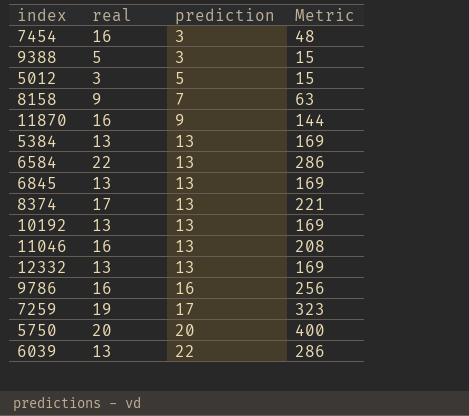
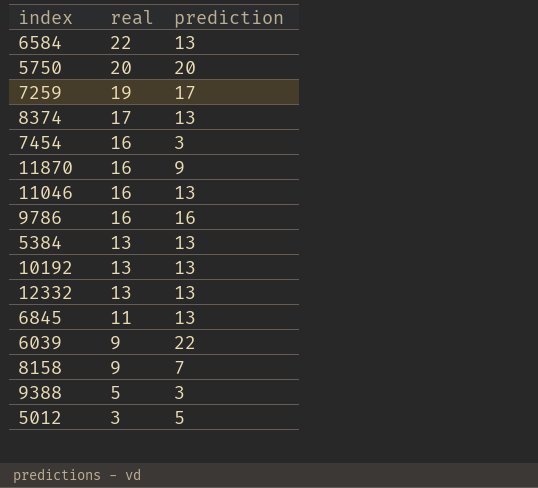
row order: prediction ascending -> real descending
column Metric | formula: [real] * [prediction] -> none
6845 | real: 13 -> 11
6039 | real: 13 -> 9

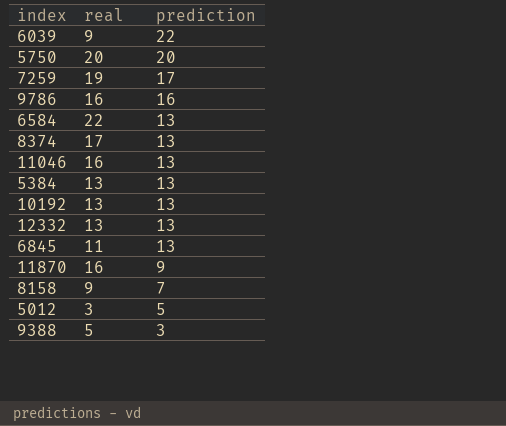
row order: real descending -> prediction descending
row 7454: 16 | 3 -> none

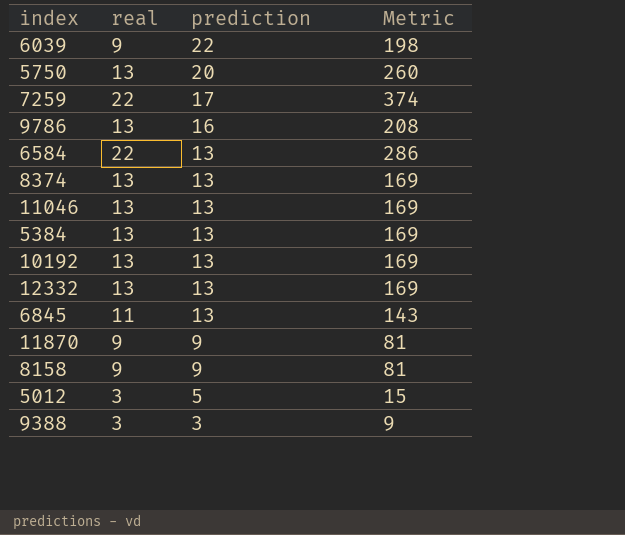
column Metric | formula: none -> [real] * [prediction]
5750 | real: 20 -> 13
7259 | real: 19 -> 22
9786 | real: 16 -> 13
8374 | real: 17 -> 13
11046 | real: 16 -> 13
11870 | real: 16 -> 9
8158 | prediction: 7 -> 9
9388 | real: 5 -> 3

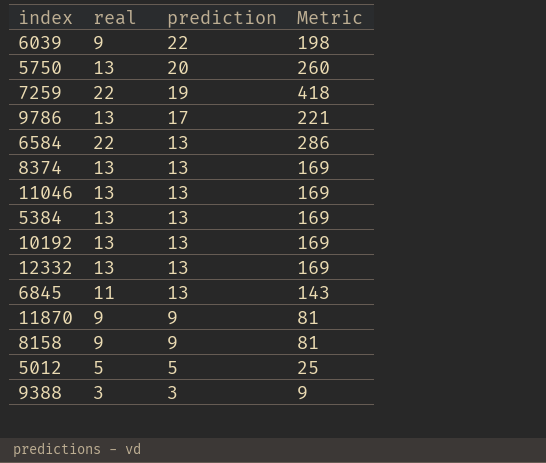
7259 | prediction: 17 -> 19
7259 | Metric: 374 -> 418
9786 | prediction: 16 -> 17
9786 | Metric: 208 -> 221
5012 | real: 3 -> 5
5012 | Metric: 15 -> 25

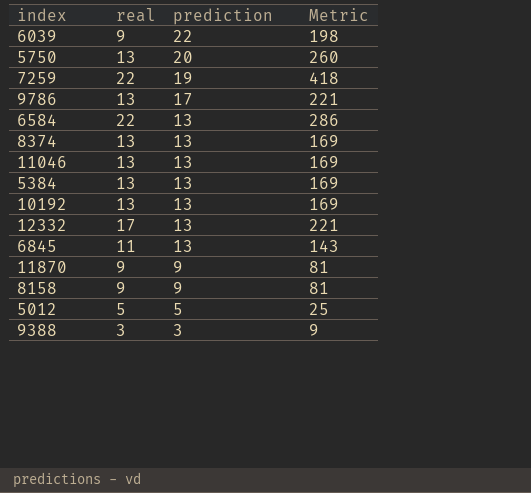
12332 | real: 13 -> 17
12332 | Metric: 169 -> 221

